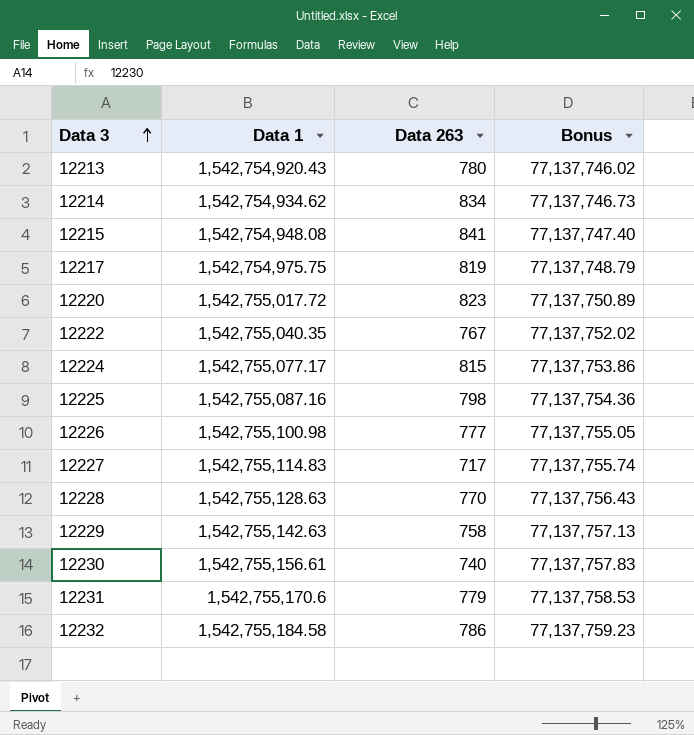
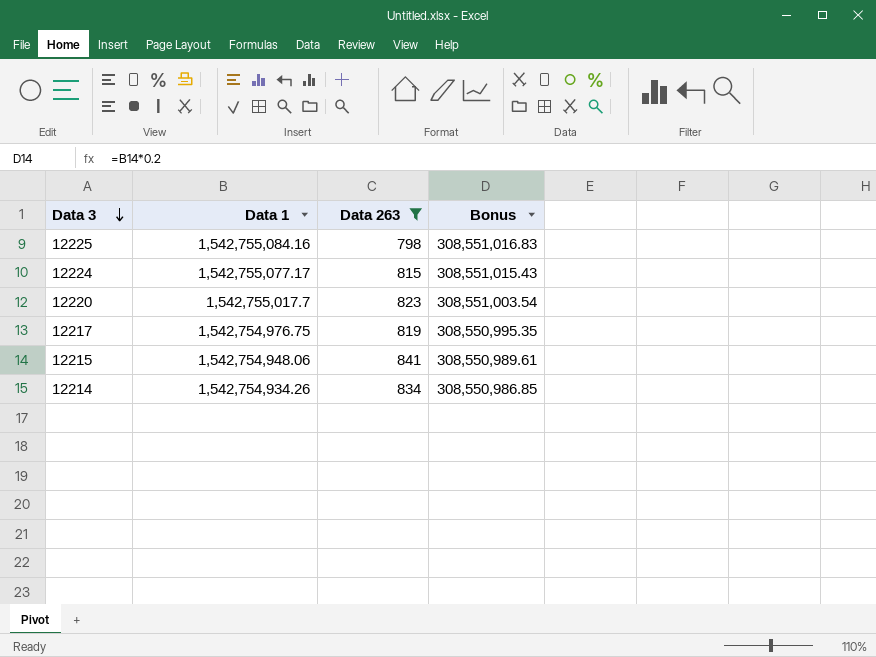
filter: none -> Data 263 >= 798
row order: Data 3 ascending -> Data 3 descending
column Bonus | formula: [Data 1] * 0.05 -> [Data 1] * 0.2
12225 | Data 1: 1,542,755,087.16 -> 1,542,755,084.16
12220 | Data 1: 1,542,755,017.72 -> 1,542,755,017.7
12217 | Data 1: 1,542,754,975.75 -> 1,542,754,976.75
12215 | Data 1: 1,542,754,948.08 -> 1,542,754,948.06
12214 | Data 1: 1,542,754,934.62 -> 1,542,754,934.26

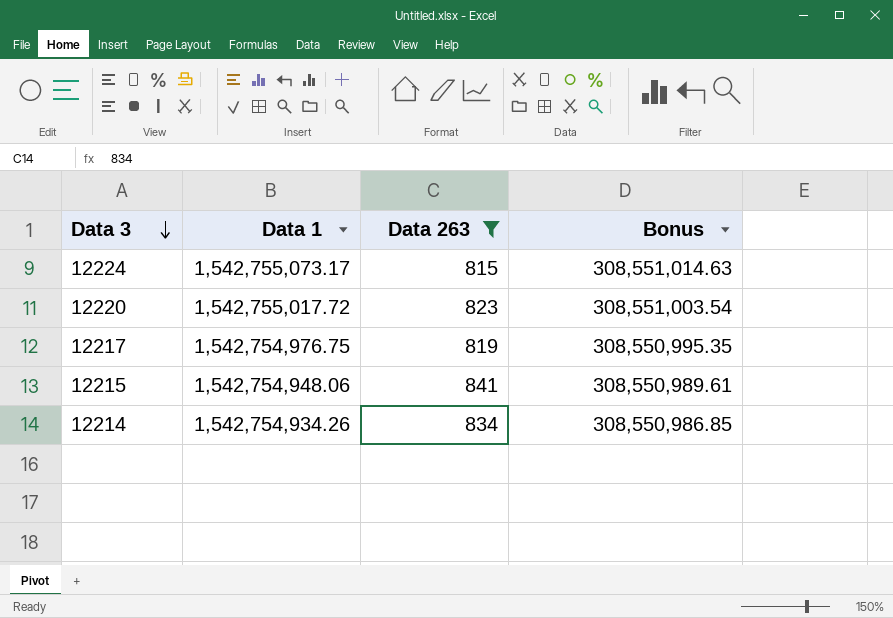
row 12225: 1,542,755,084.16 | 798 | 308,551,016.83 -> none
12224 | Data 1: 1,542,755,077.17 -> 1,542,755,073.17
12224 | Bonus: 308,551,015.43 -> 308,551,014.63
12220 | Data 1: 1,542,755,017.7 -> 1,542,755,017.72

